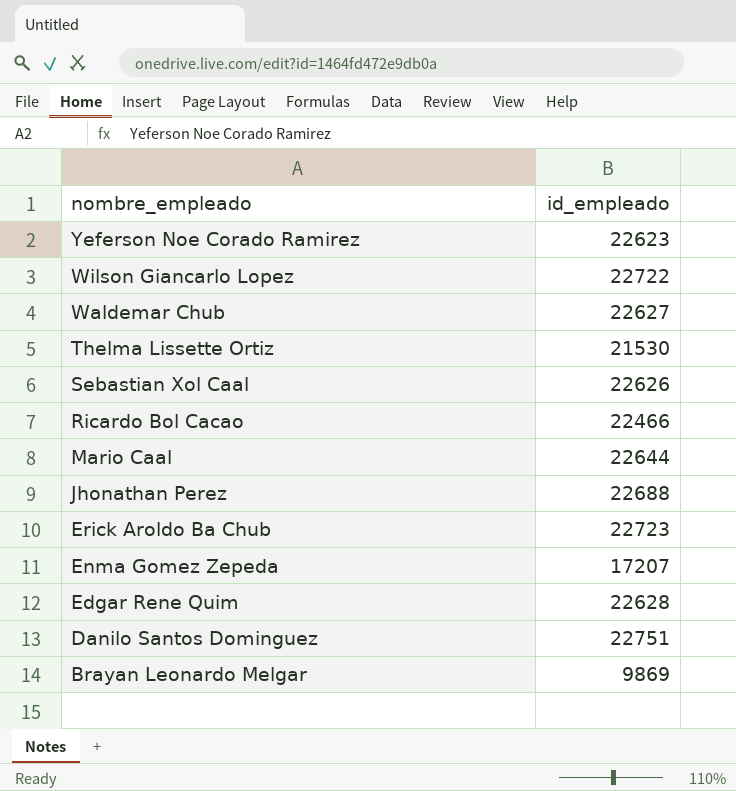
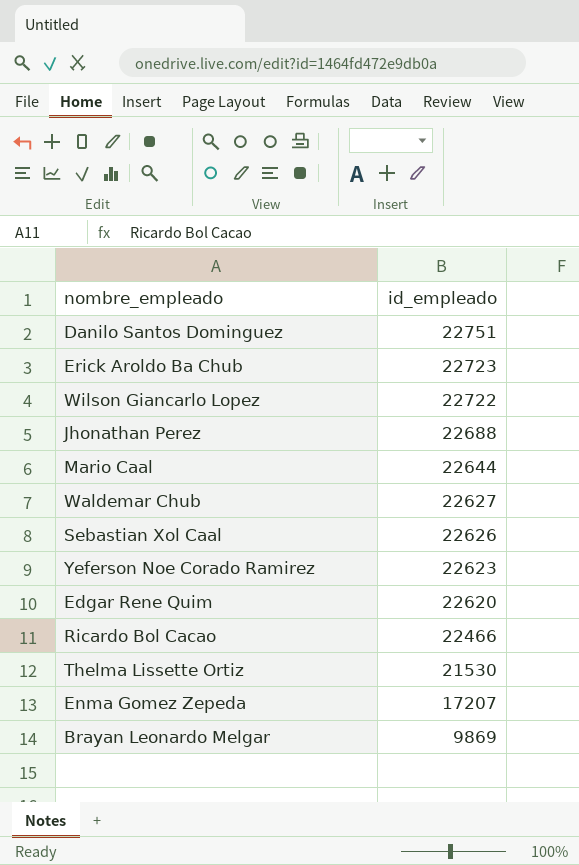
row order: nombre_empleado descending -> id_empleado descending
Edgar Rene Quim | id_empleado: 22628 -> 22620

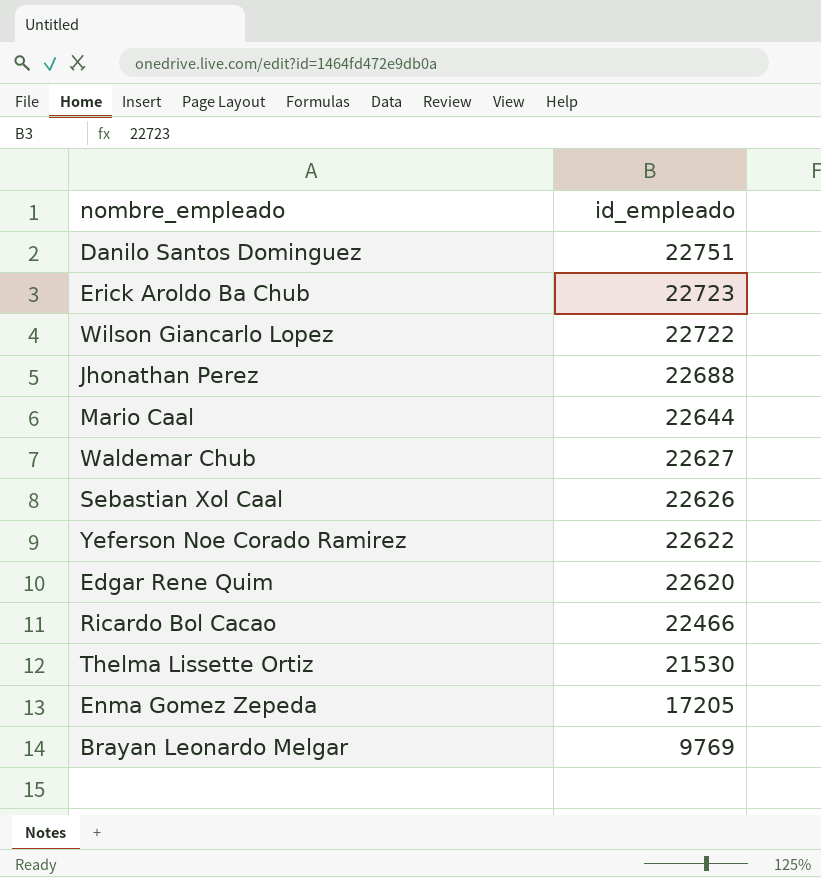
Yeferson Noe Corado Ramirez | id_empleado: 22623 -> 22622
Enma Gomez Zepeda | id_empleado: 17207 -> 17205
Brayan Leonardo Melgar | id_empleado: 9869 -> 9769

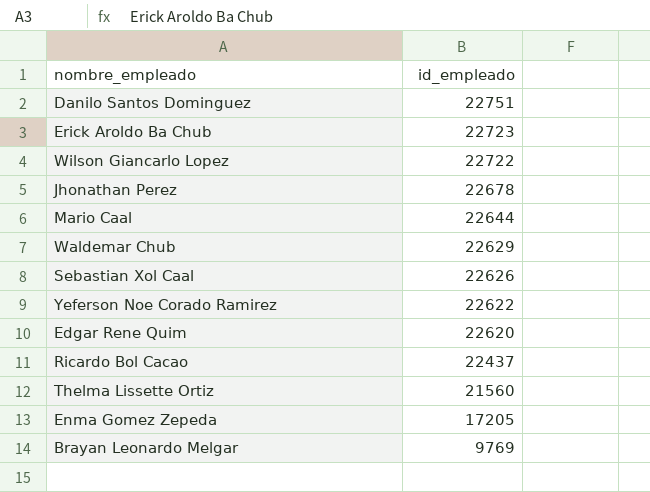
Jhonathan Perez | id_empleado: 22688 -> 22678
Waldemar Chub | id_empleado: 22627 -> 22629
Ricardo Bol Cacao | id_empleado: 22466 -> 22437
Thelma Lissette Ortiz | id_empleado: 21530 -> 21560

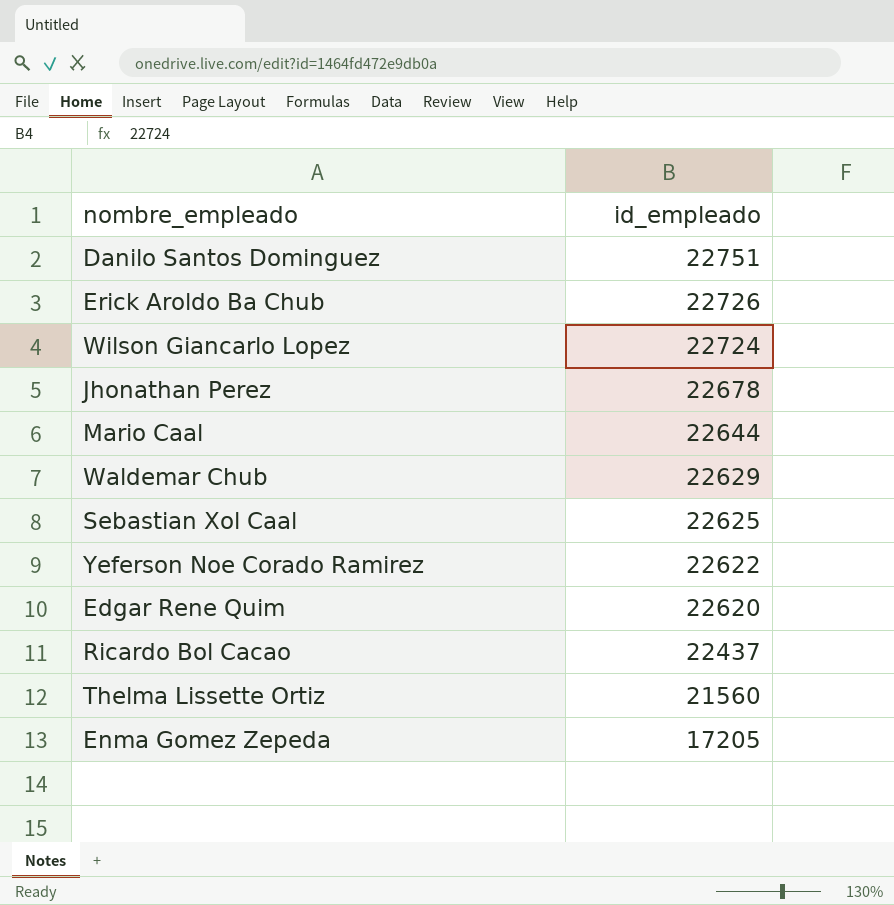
row Brayan Leonardo Melgar: 9769 -> none
Erick Aroldo Ba Chub | id_empleado: 22723 -> 22726
Wilson Giancarlo Lopez | id_empleado: 22722 -> 22724
Sebastian Xol Caal | id_empleado: 22626 -> 22625

